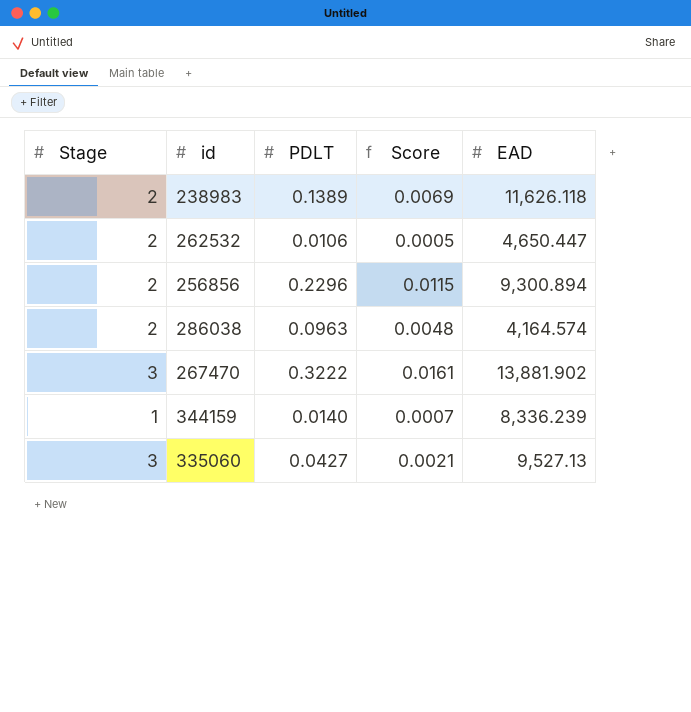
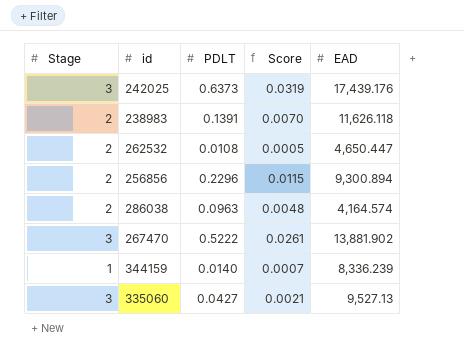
row 242025: none -> 3 | 0.6373 | 0.0319 | 17,439.176
238983 | PDLT: 0.1389 -> 0.1391
238983 | Score: 0.0069 -> 0.0070
262532 | PDLT: 0.0106 -> 0.0108
267470 | PDLT: 0.3222 -> 0.5222
267470 | Score: 0.0161 -> 0.0261

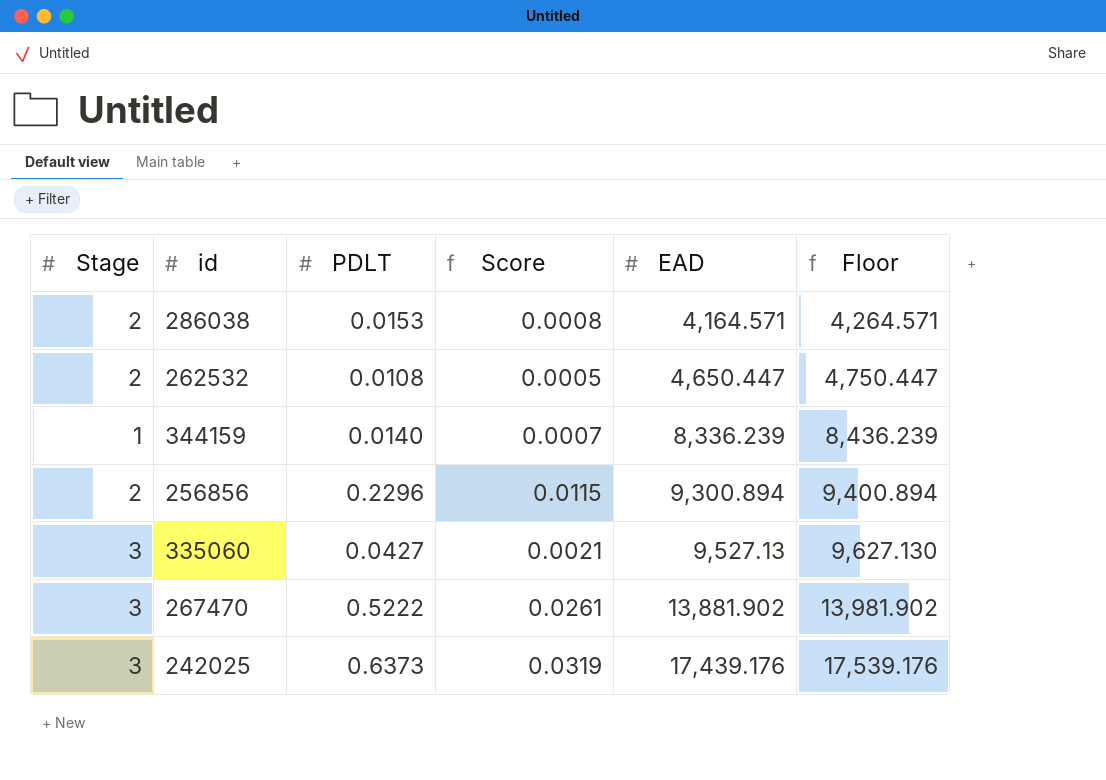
row order: none -> EAD ascending
column Floor | formula: none -> [EAD] + 100
row 238983: 2 | 0.1391 | 0.0070 | 11,626.118 -> none
286038 | PDLT: 0.0963 -> 0.0153
286038 | Score: 0.0048 -> 0.0008
286038 | EAD: 4,164.574 -> 4,164.571

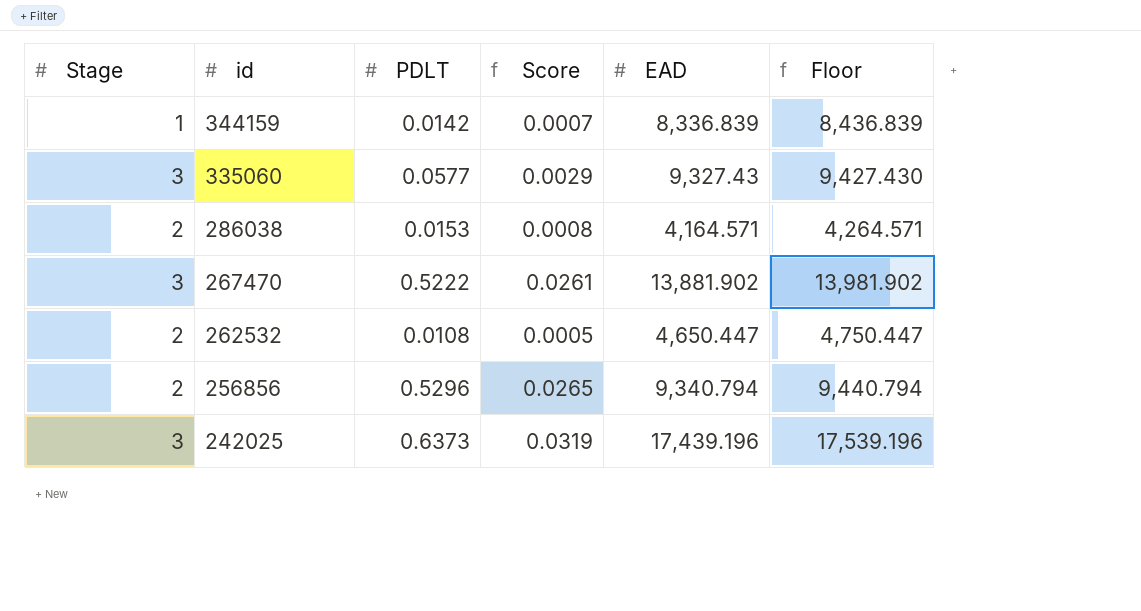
row order: EAD ascending -> id descending
344159 | PDLT: 0.0140 -> 0.0142
344159 | EAD: 8,336.239 -> 8,336.839
344159 | Floor: 8,436.239 -> 8,436.839
335060 | PDLT: 0.0427 -> 0.0577
335060 | Score: 0.0021 -> 0.0029
335060 | EAD: 9,527.13 -> 9,327.43
335060 | Floor: 9,627.130 -> 9,427.430
256856 | PDLT: 0.2296 -> 0.5296
256856 | Score: 0.0115 -> 0.0265
256856 | EAD: 9,300.894 -> 9,340.794
256856 | Floor: 9,400.894 -> 9,440.794
242025 | EAD: 17,439.176 -> 17,439.196
242025 | Floor: 17,539.176 -> 17,539.196

